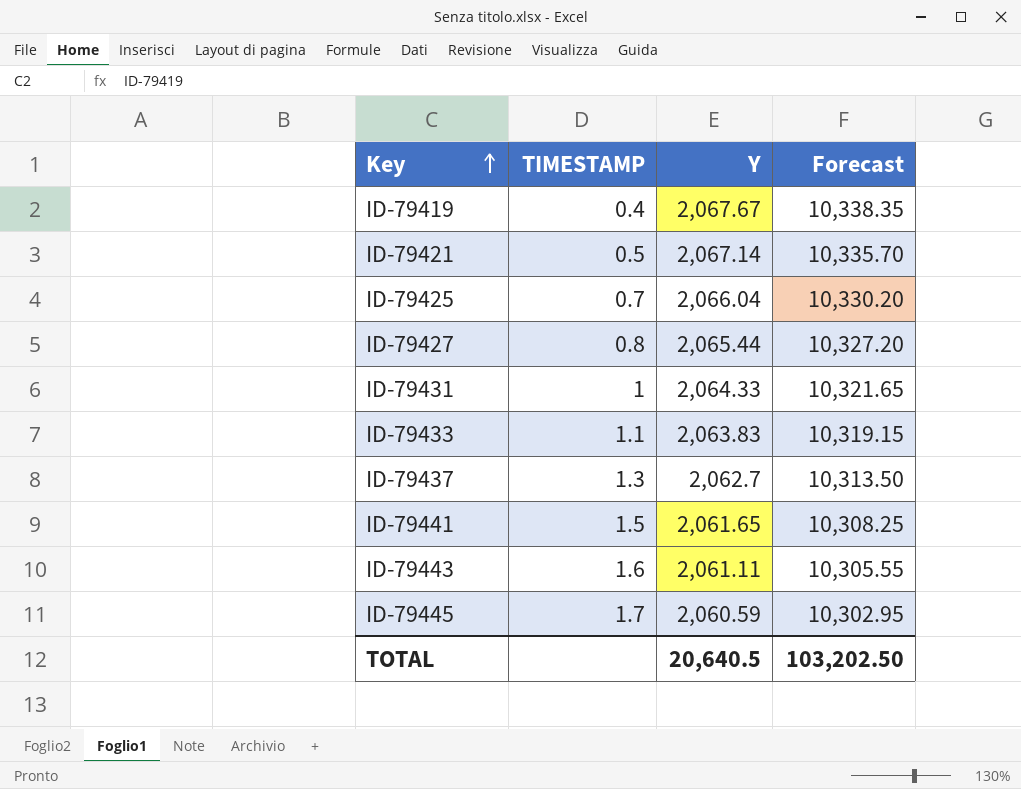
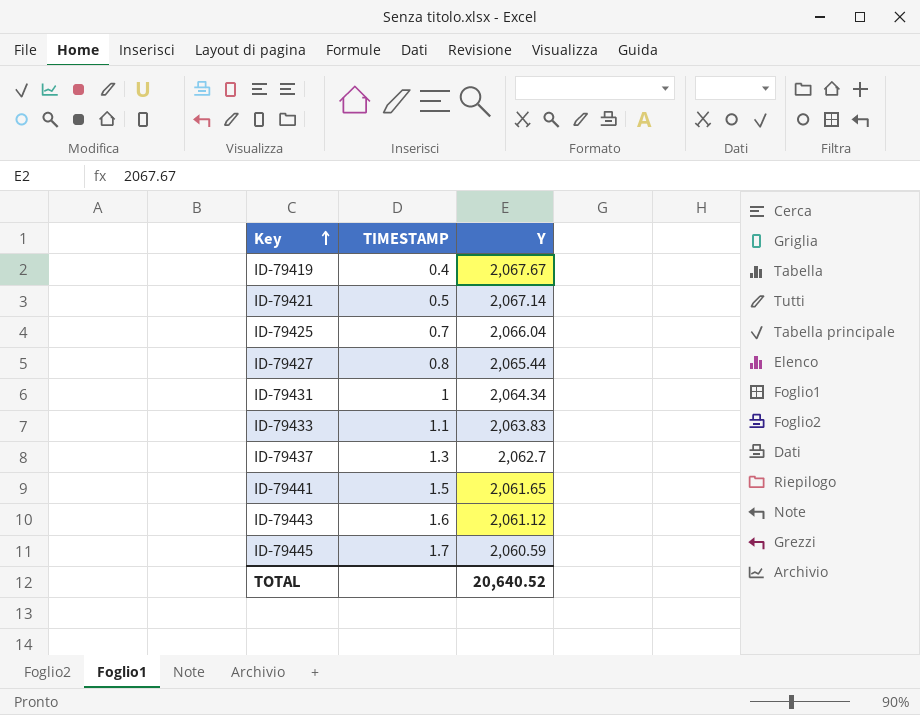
column Forecast | formula: [Y] * 5 -> none
ID-79431 | Y: 2,064.33 -> 2,064.34
ID-79443 | Y: 2,061.11 -> 2,061.12
TOTAL | Y: 20,640.5 -> 20,640.52

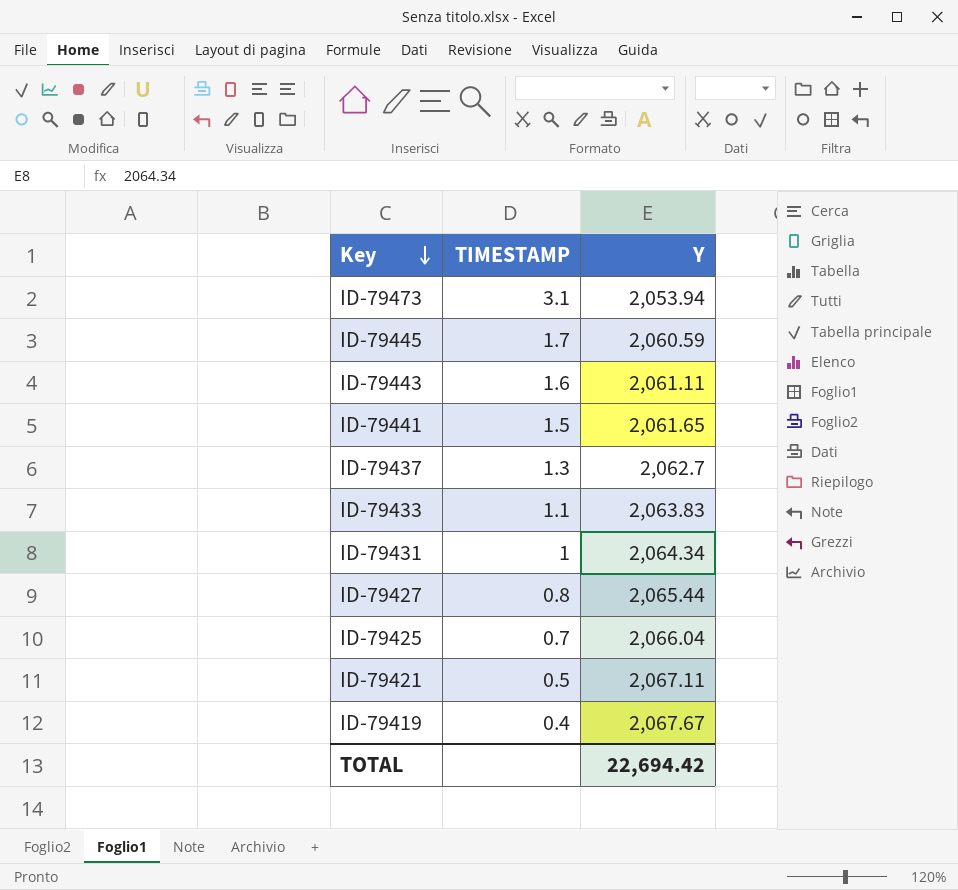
row order: Key ascending -> Key descending
row ID-79473: none -> 3.1 | 2,053.94
ID-79443 | Y: 2,061.12 -> 2,061.11
ID-79421 | Y: 2,067.14 -> 2,067.11
TOTAL | Y: 20,640.52 -> 22,694.42

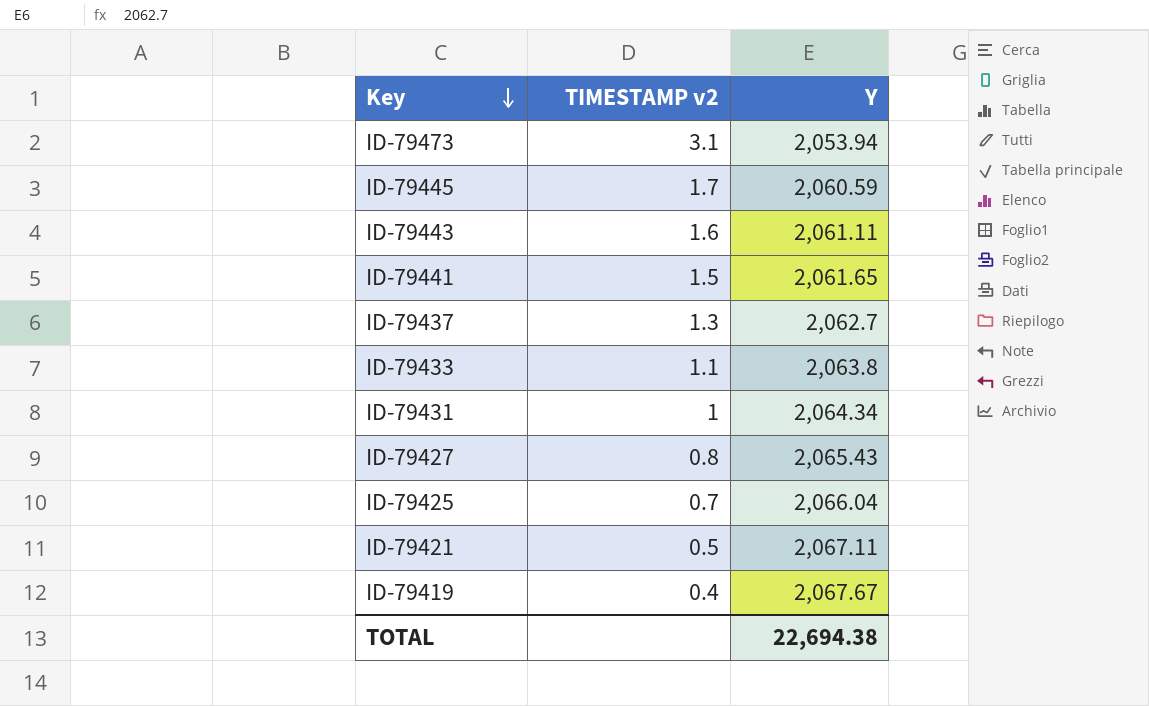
column name: TIMESTAMP -> TIMESTAMP v2
ID-79433 | Y: 2,063.83 -> 2,063.8
ID-79427 | Y: 2,065.44 -> 2,065.43
TOTAL | Y: 22,694.42 -> 22,694.38

